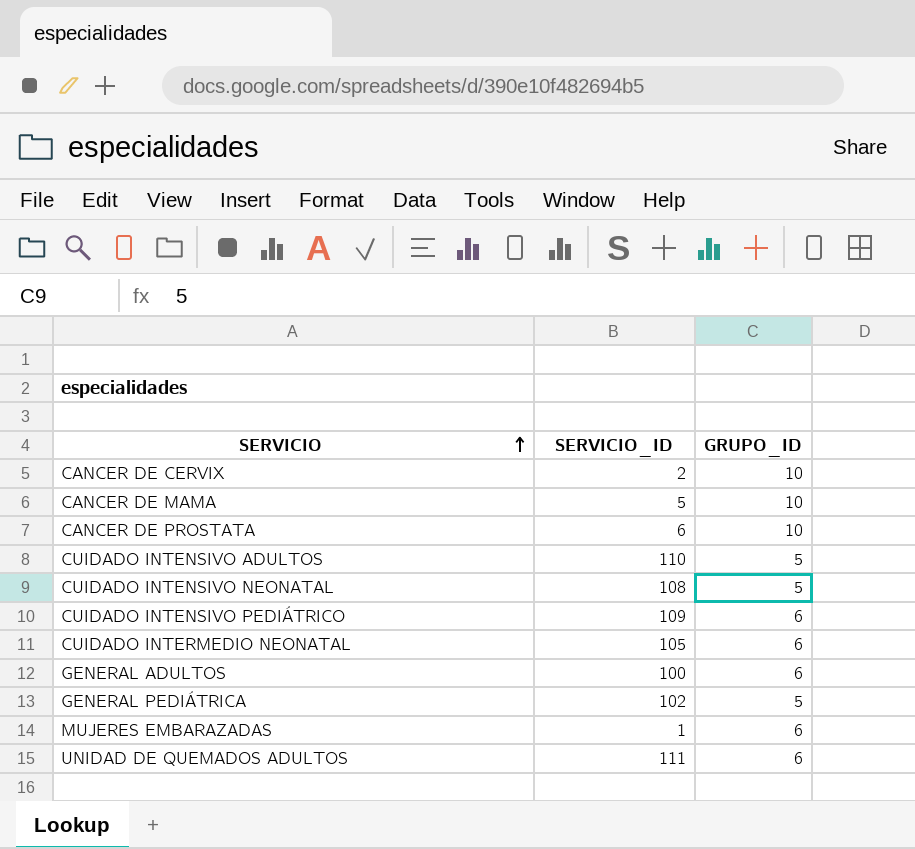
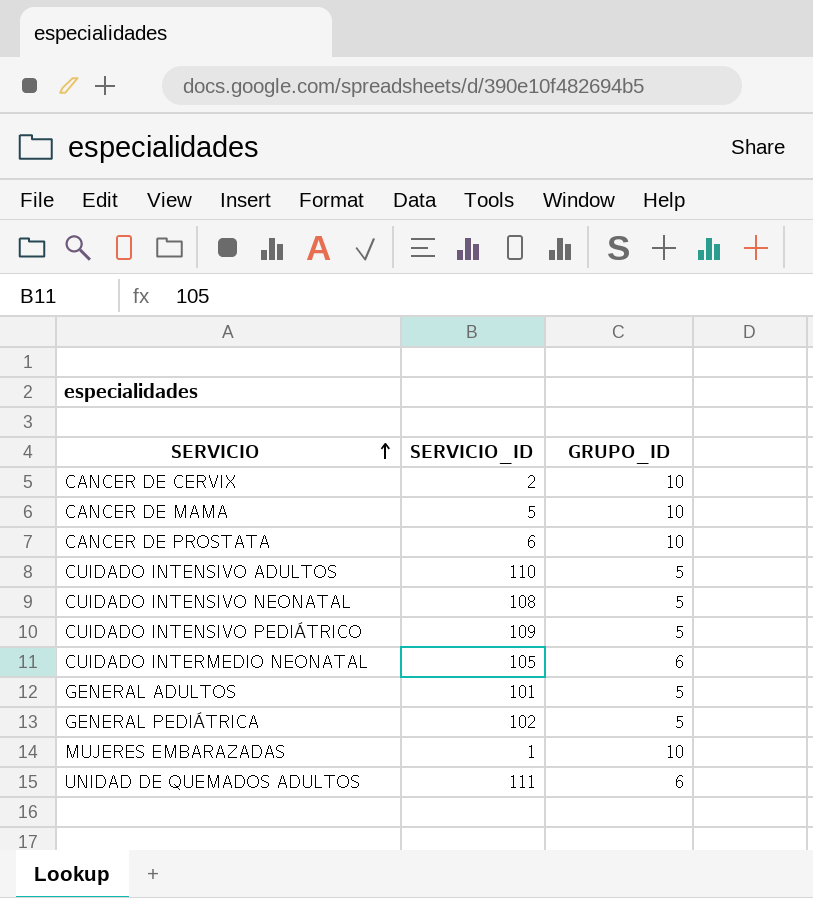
CUIDADO INTENSIVO PEDIÁTRICO | GRUPO_ID: 6 -> 5
GENERAL ADULTOS | SERVICIO_ID: 100 -> 101
GENERAL ADULTOS | GRUPO_ID: 6 -> 5
MUJERES EMBARAZADAS | GRUPO_ID: 6 -> 10

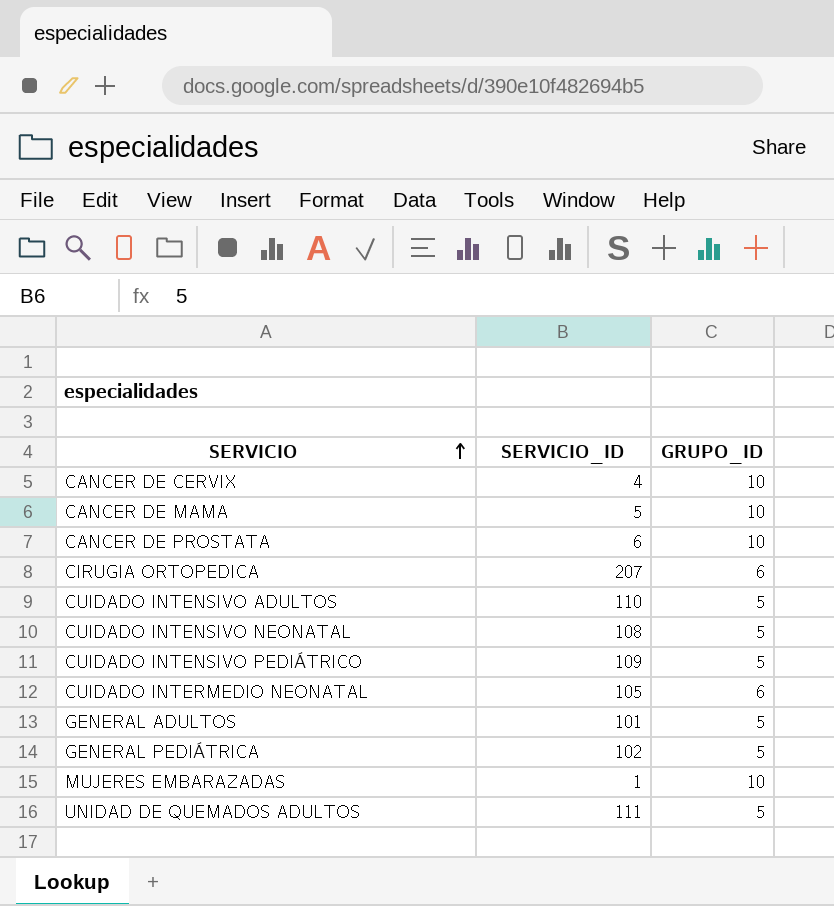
CANCER DE CERVIX | SERVICIO_ID: 2 -> 4
row CIRUGIA ORTOPEDICA: none -> 207 | 6
UNIDAD DE QUEMADOS ADULTOS | GRUPO_ID: 6 -> 5

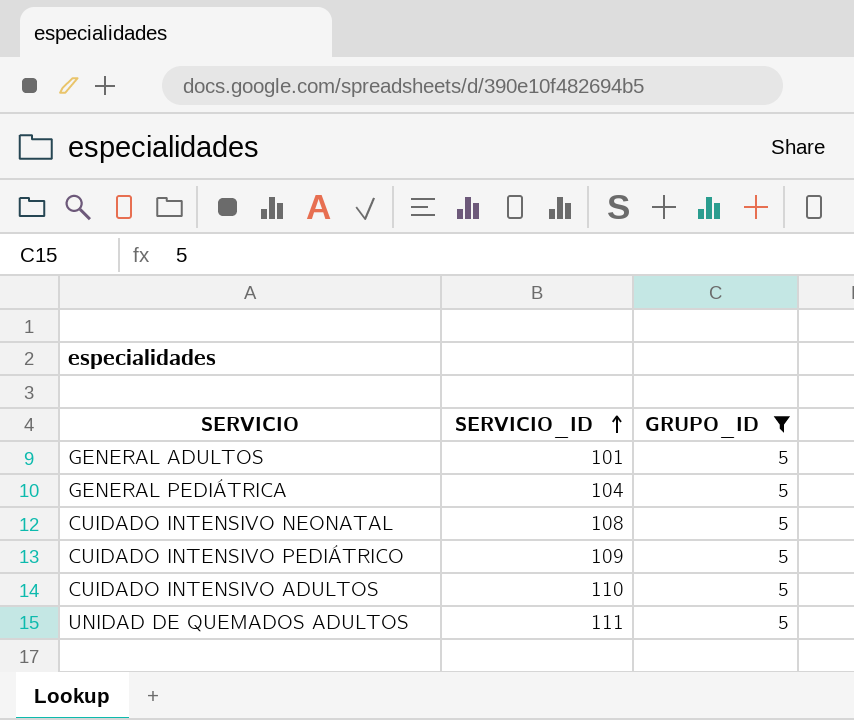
filter: none -> GRUPO_ID = 5
row order: SERVICIO ascending -> SERVICIO_ID ascending
GENERAL PEDIÁTRICA | SERVICIO_ID: 102 -> 104

